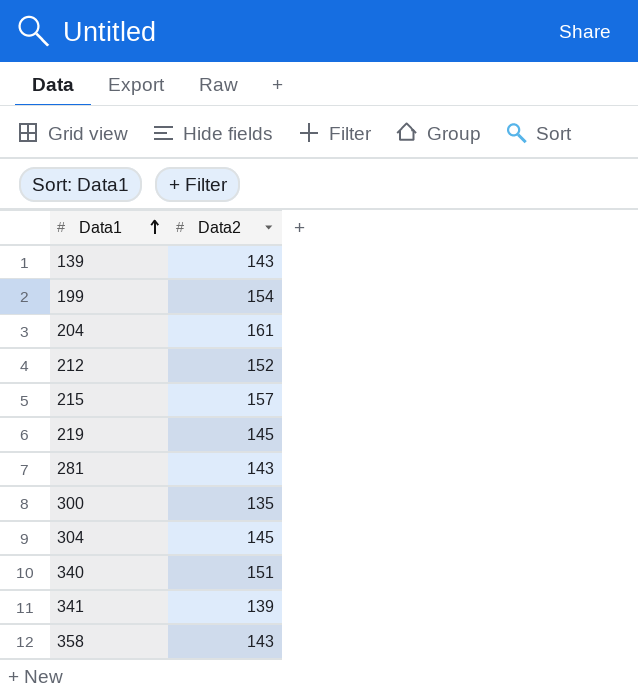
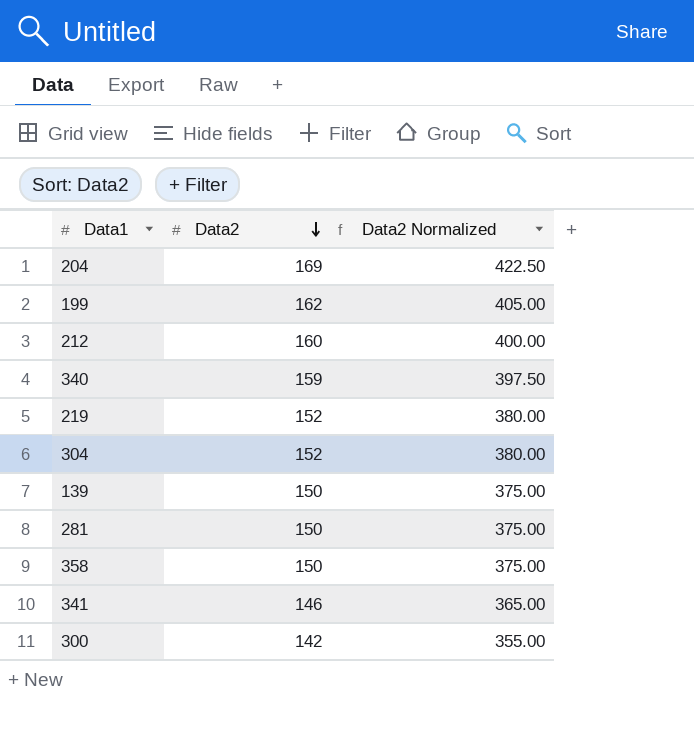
row order: Data1 ascending -> Data2 descending
column Data2 Normalized | formula: none -> [Data2] * 2.5
row 215: 157 -> none
204 | Data2: 161 -> 169
199 | Data2: 154 -> 162
212 | Data2: 152 -> 160
340 | Data2: 151 -> 159
219 | Data2: 145 -> 152
304 | Data2: 145 -> 152
139 | Data2: 143 -> 150
281 | Data2: 143 -> 150
358 | Data2: 143 -> 150
341 | Data2: 139 -> 146
300 | Data2: 135 -> 142

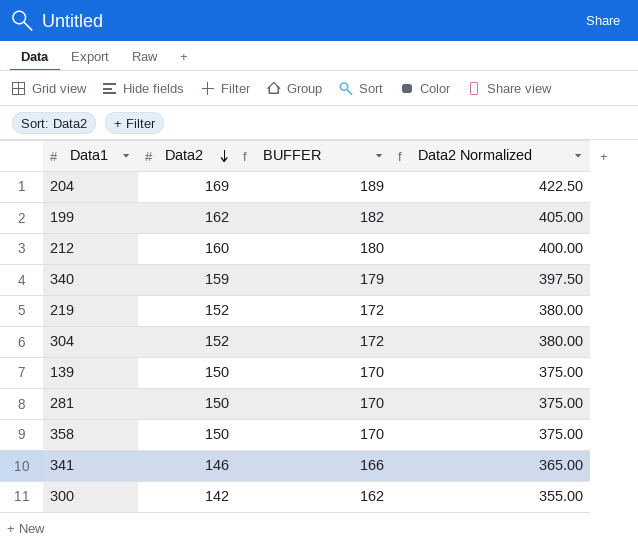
column BUFFER | formula: none -> [Data2] + 20

